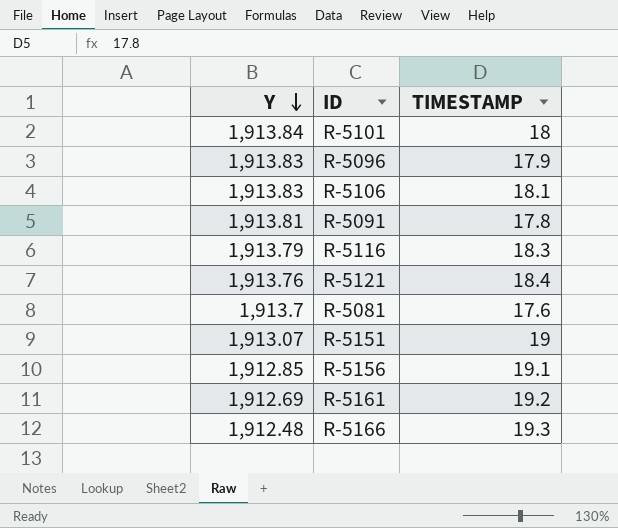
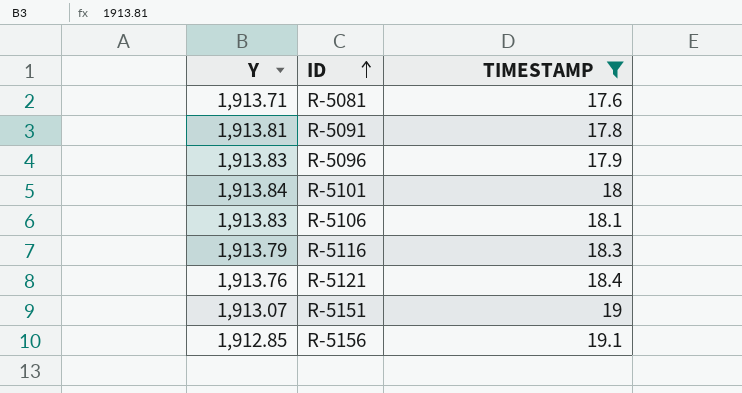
filter: none -> TIMESTAMP <= 19.1
row order: Y descending -> ID ascending
R-5081 | Y: 1,913.7 -> 1,913.71

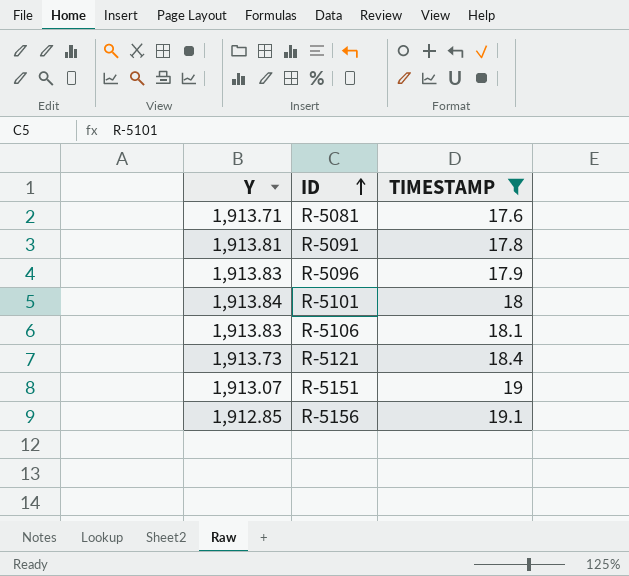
row R-5116: 1,913.79 | 18.3 -> none
R-5121 | Y: 1,913.76 -> 1,913.73

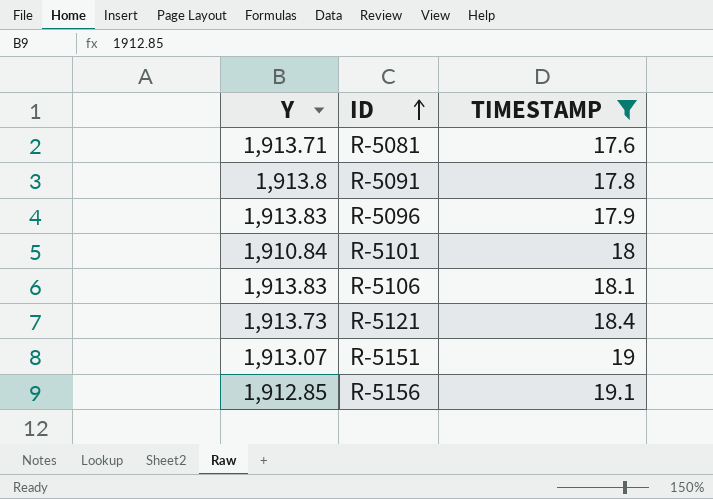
R-5091 | Y: 1,913.81 -> 1,913.8
R-5101 | Y: 1,913.84 -> 1,910.84

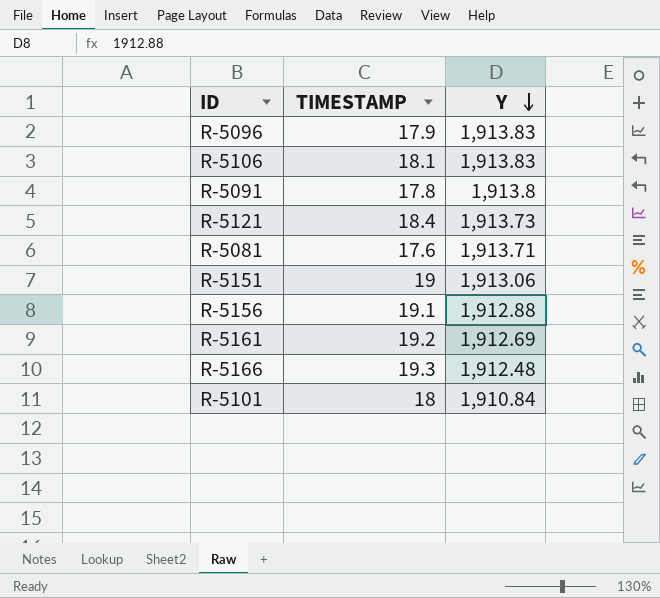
filter: TIMESTAMP <= 19.1 -> none
row order: ID ascending -> Y descending
column Y | position: 1 -> 3
R-5151 | Y: 1,913.07 -> 1,913.06
R-5156 | Y: 1,912.85 -> 1,912.88

